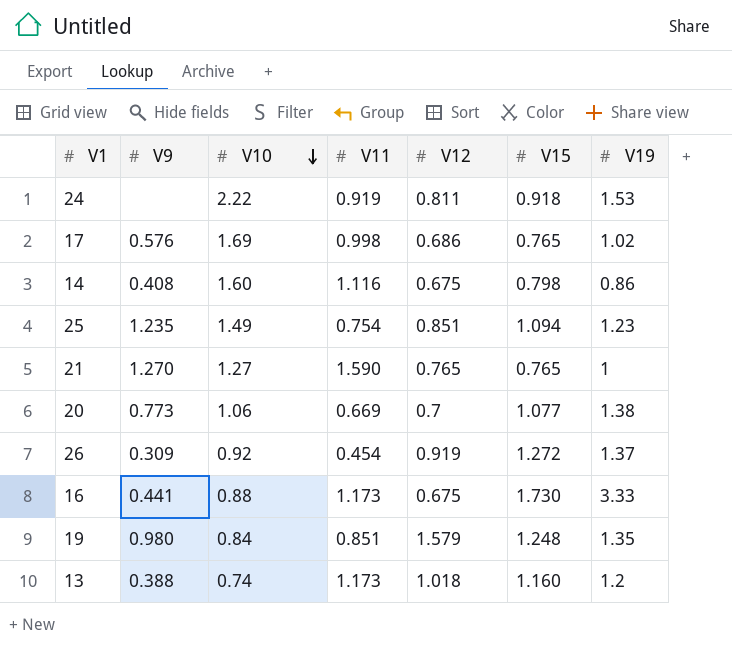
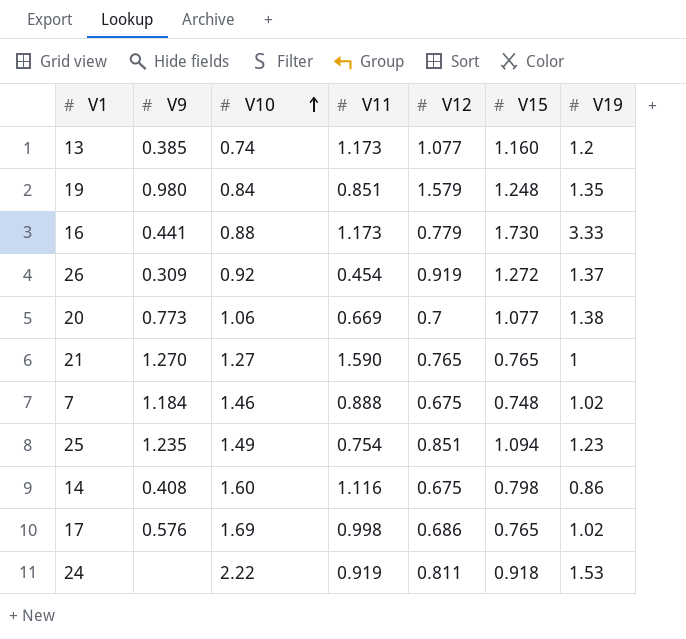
row order: V10 descending -> V10 ascending
13 | V9: 0.388 -> 0.385
13 | V12: 1.018 -> 1.077
16 | V12: 0.675 -> 0.779
row 7: none -> 1.184 | 1.46 | 0.888 | 0.675 | 0.748 | 1.02

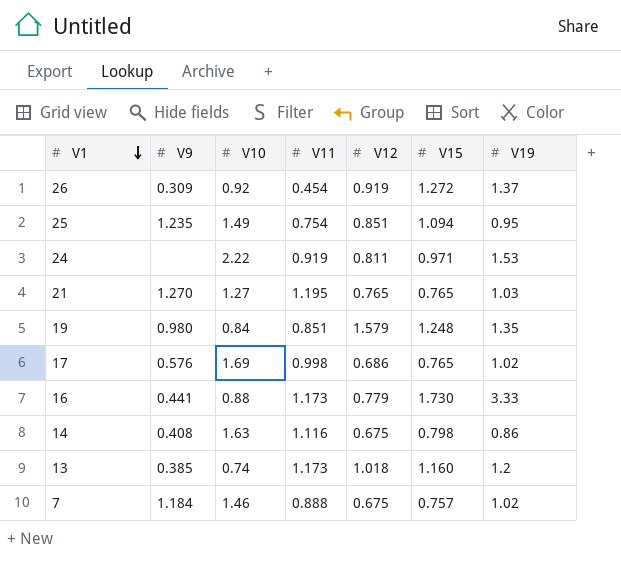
row order: V10 ascending -> V1 descending
row 20: 0.773 | 1.06 | 0.669 | 0.7 | 1.077 | 1.38 -> none
25 | V19: 1.23 -> 0.95
24 | V15: 0.918 -> 0.971
21 | V11: 1.590 -> 1.195
21 | V19: 1 -> 1.03
14 | V10: 1.60 -> 1.63
13 | V12: 1.077 -> 1.018
7 | V15: 0.748 -> 0.757

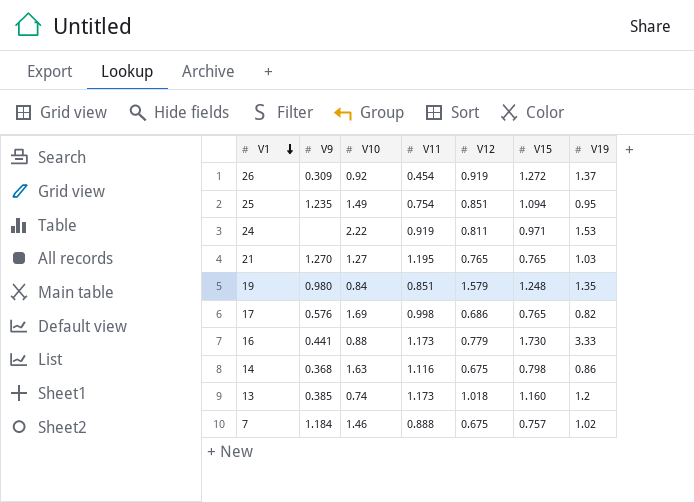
17 | V19: 1.02 -> 0.82
14 | V9: 0.408 -> 0.368

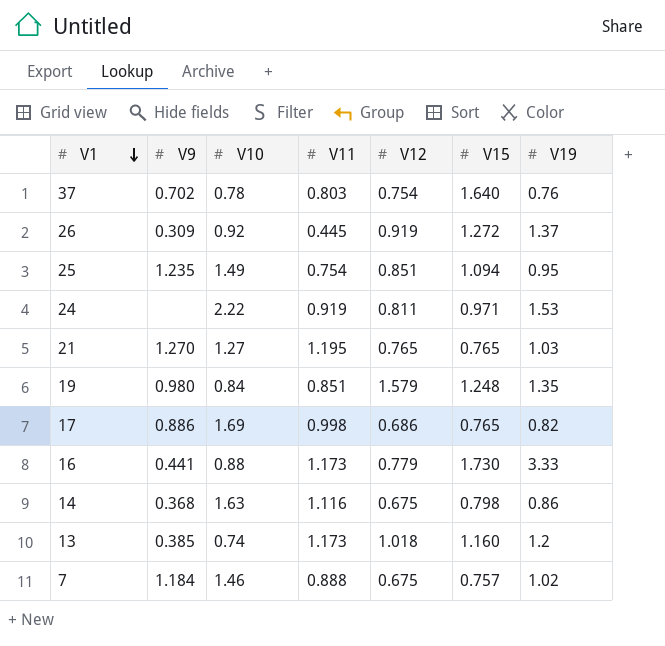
row 37: none -> 0.702 | 0.78 | 0.803 | 0.754 | 1.640 | 0.76
26 | V11: 0.454 -> 0.445
17 | V9: 0.576 -> 0.886

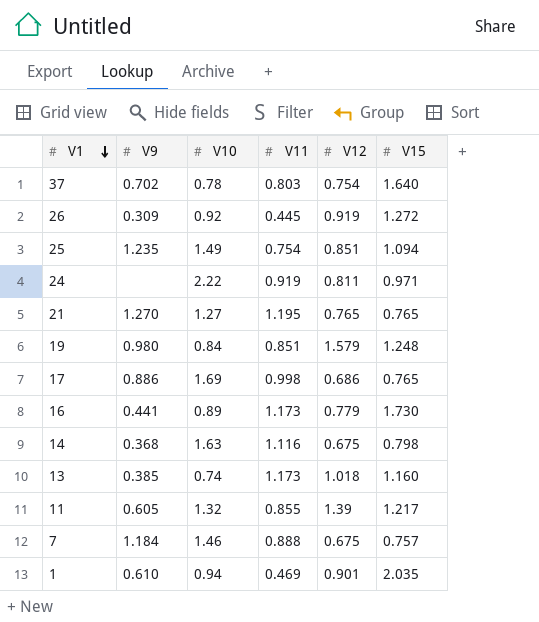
column V19 | position: 7 -> none
16 | V10: 0.88 -> 0.89
row 11: none -> 0.605 | 1.32 | 0.855 | 1.39 | 1.217
row 1: none -> 0.610 | 0.94 | 0.469 | 0.901 | 2.035

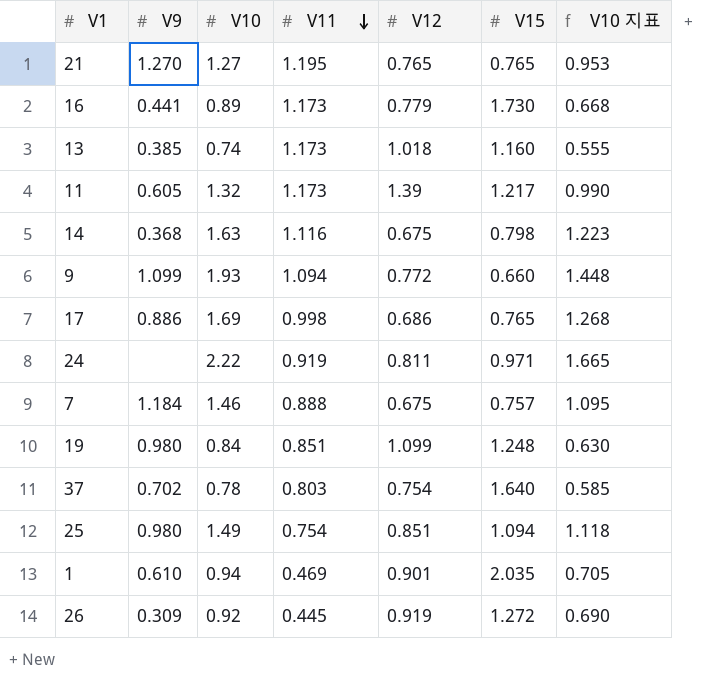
row order: V1 descending -> V11 descending
column V10 지표 | formula: none -> [V10] * 0.75
11 | V11: 0.855 -> 1.173
row 9: none -> 1.099 | 1.93 | 1.094 | 0.772 | 0.660 | 1.448
19 | V12: 1.579 -> 1.099
25 | V9: 1.235 -> 0.980

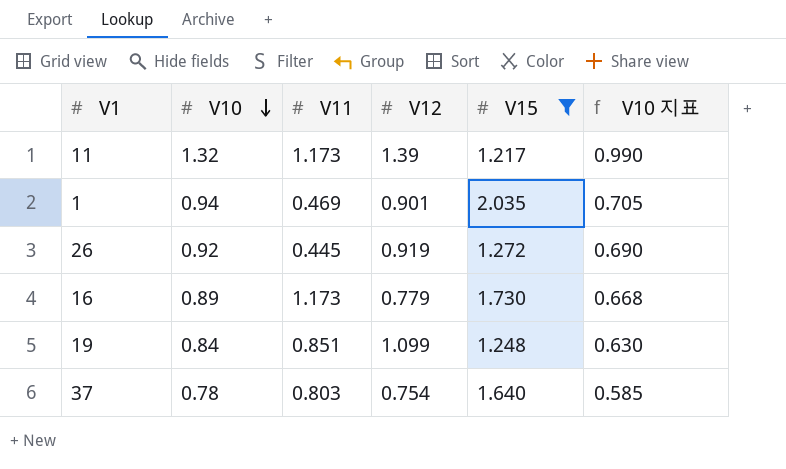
filter: none -> V15 >= 1.217
row order: V11 descending -> V10 descending
column V9 | position: 2 -> none

